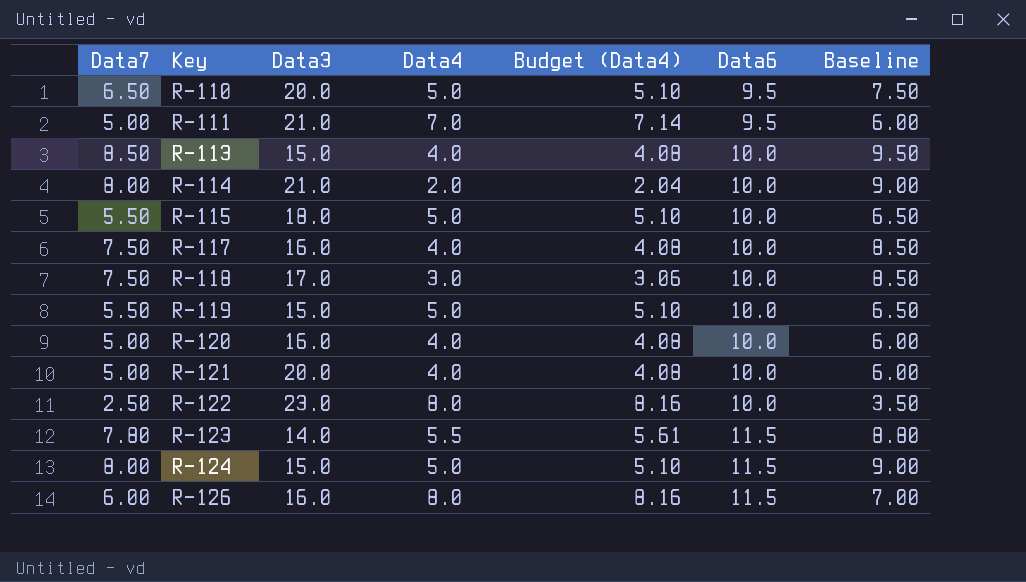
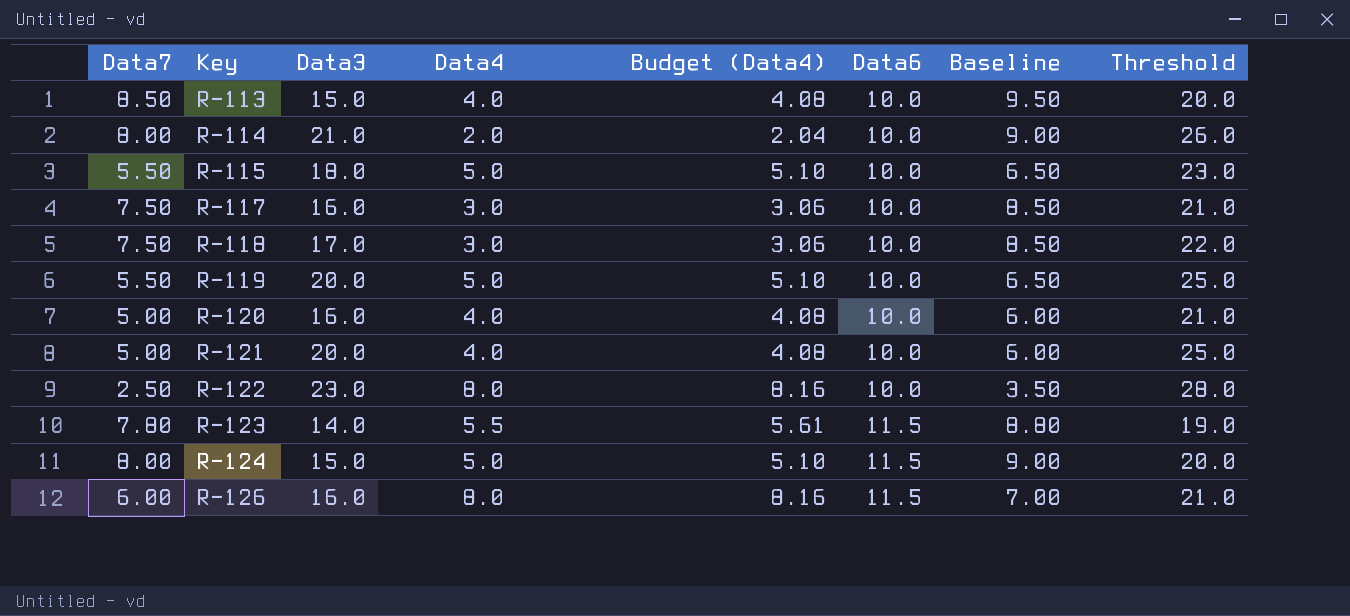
column Threshold | formula: none -> [Data3] + 5
row R-110: 6.50 | 20.0 | 5.0 | 5.10 | 9.5 | 7.50 -> none
row R-111: 5.00 | 21.0 | 7.0 | 7.14 | 9.5 | 6.00 -> none
R-117 | Data4: 4.0 -> 3.0
R-117 | Budget (Data4): 4.08 -> 3.06
R-119 | Data3: 15.0 -> 20.0

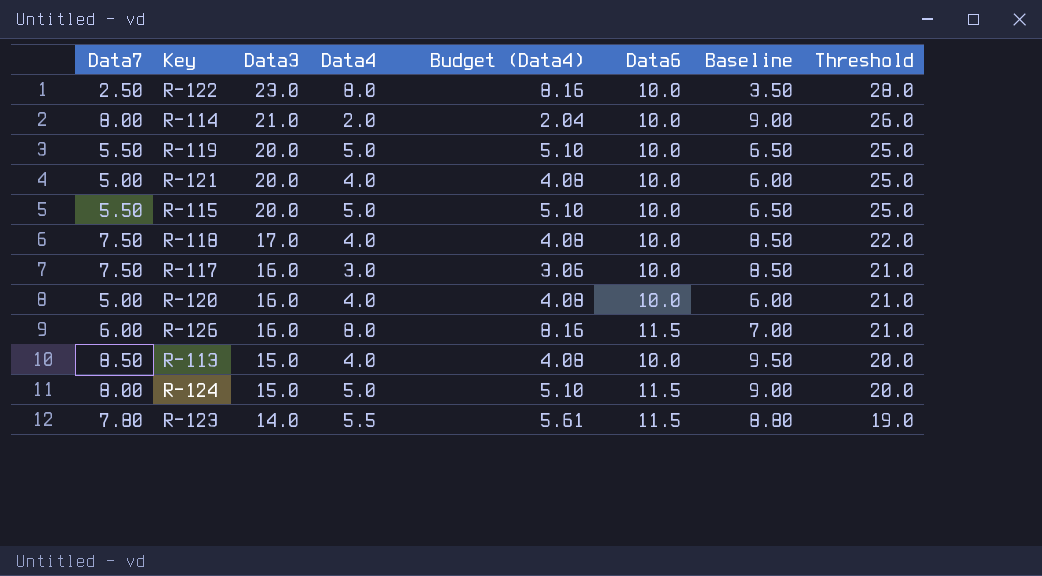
row order: Key ascending -> Data3 descending
R-115 | Data3: 18.0 -> 20.0
R-115 | Threshold: 23.0 -> 25.0
R-118 | Data4: 3.0 -> 4.0
R-118 | Budget (Data4): 3.06 -> 4.08

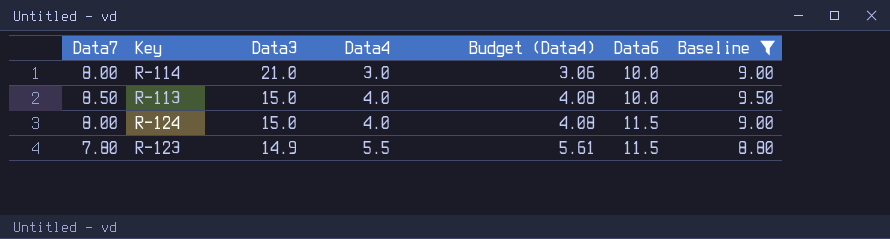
filter: none -> Baseline >= 8.80
column Threshold | formula: [Data3] + 5 -> none
R-114 | Data4: 2.0 -> 3.0
R-114 | Budget (Data4): 2.04 -> 3.06
R-124 | Data4: 5.0 -> 4.0
R-124 | Budget (Data4): 5.10 -> 4.08
R-123 | Data3: 14.0 -> 14.9

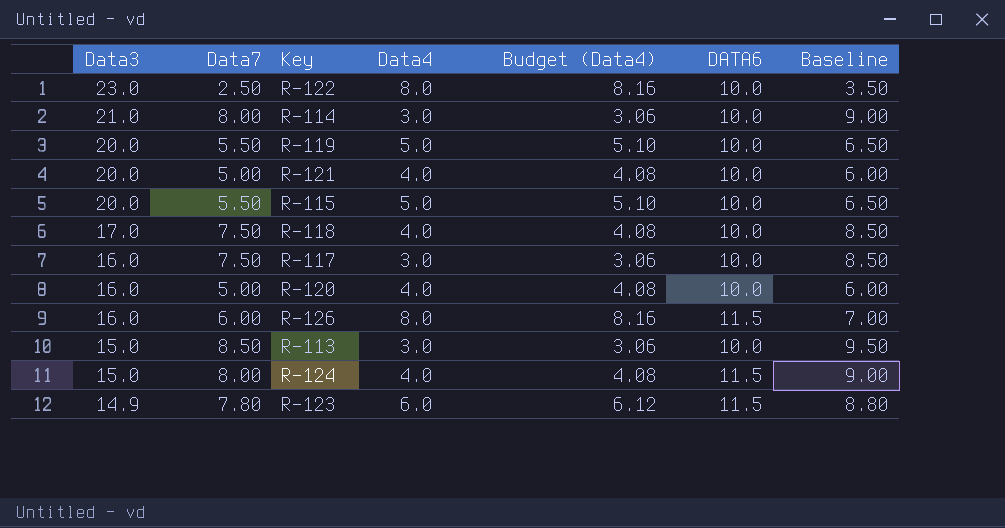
filter: Baseline >= 8.80 -> none
column Data3 | position: 3 -> 1
column name: Data6 -> DATA6
R-113 | Data4: 4.0 -> 3.0
R-113 | Budget (Data4): 4.08 -> 3.06
R-123 | Data4: 5.5 -> 6.0
R-123 | Budget (Data4): 5.61 -> 6.12

